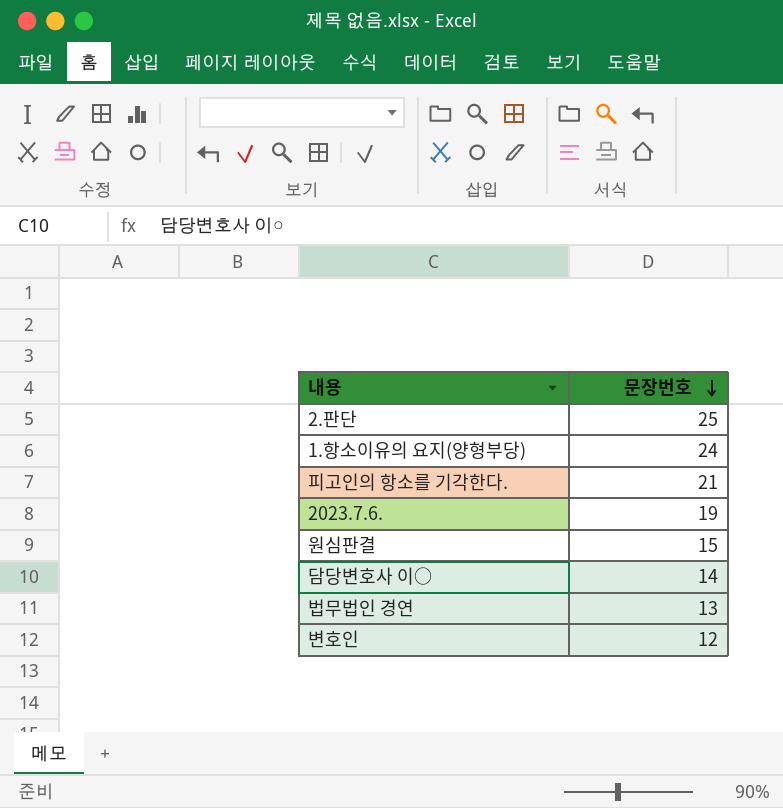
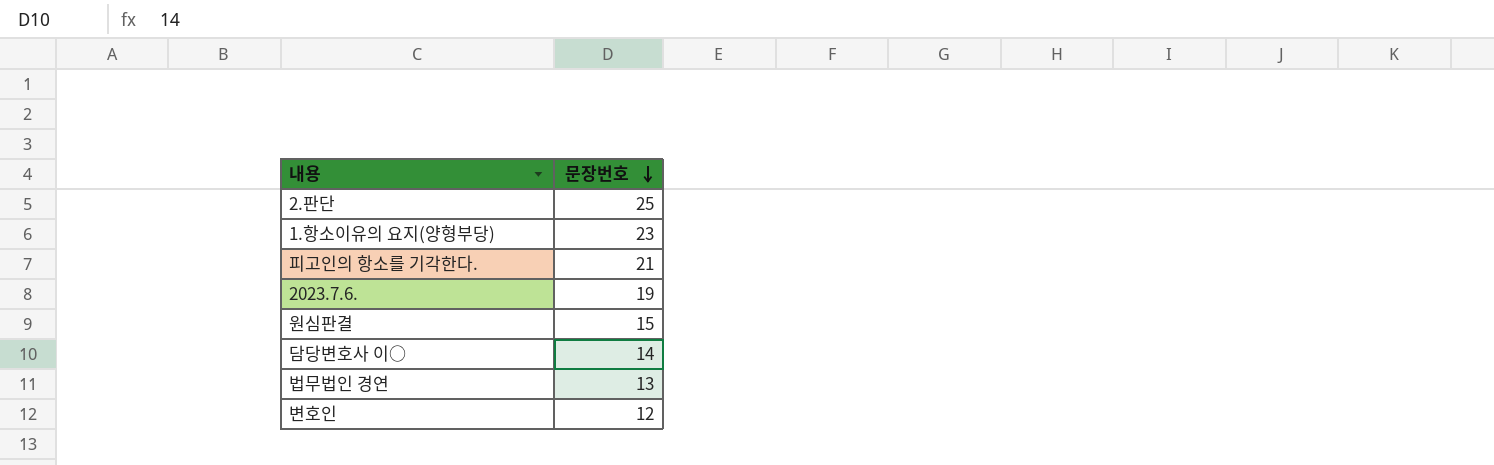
1.항소이유의 요지(양형부당) | 문장번호: 24 -> 23

